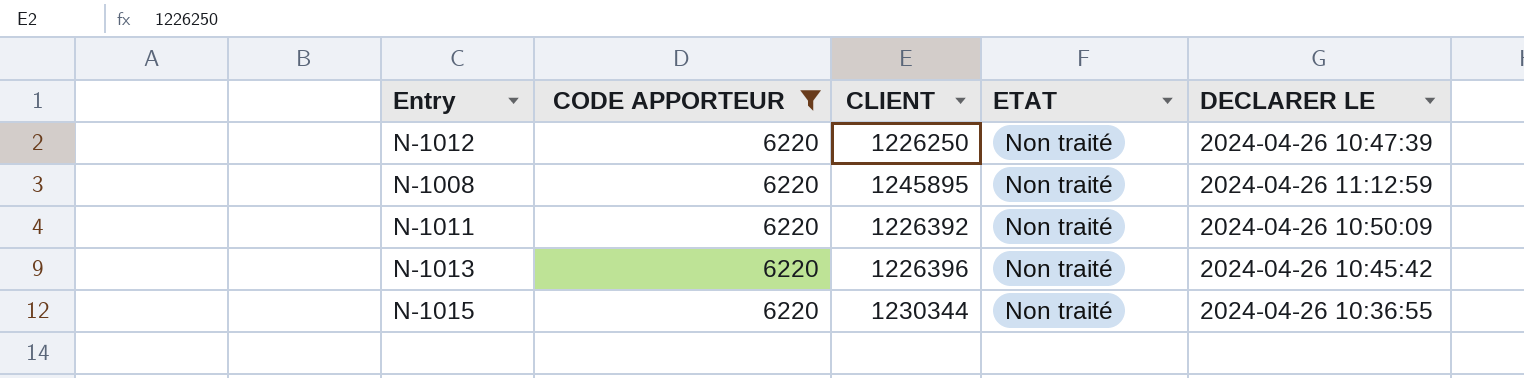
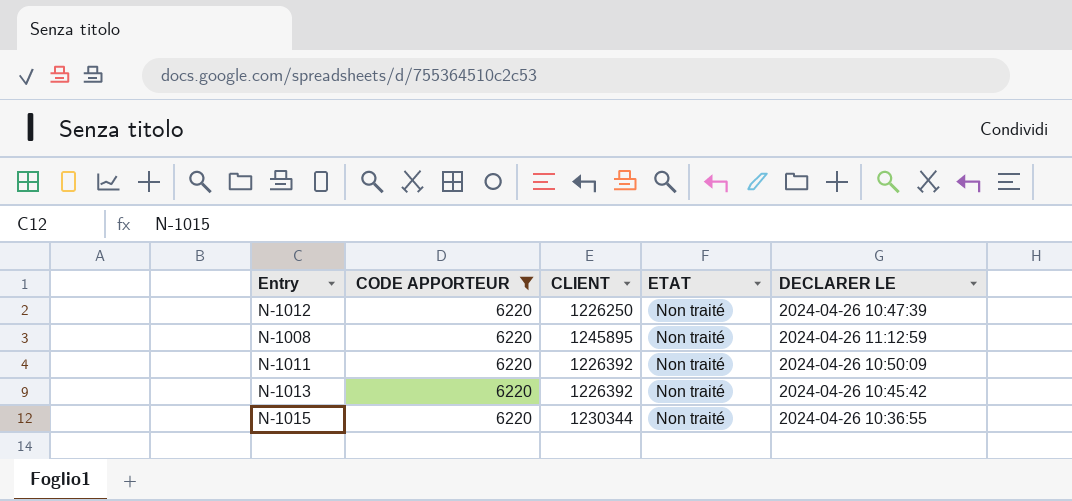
N-1013 | CLIENT: 1226396 -> 1226392

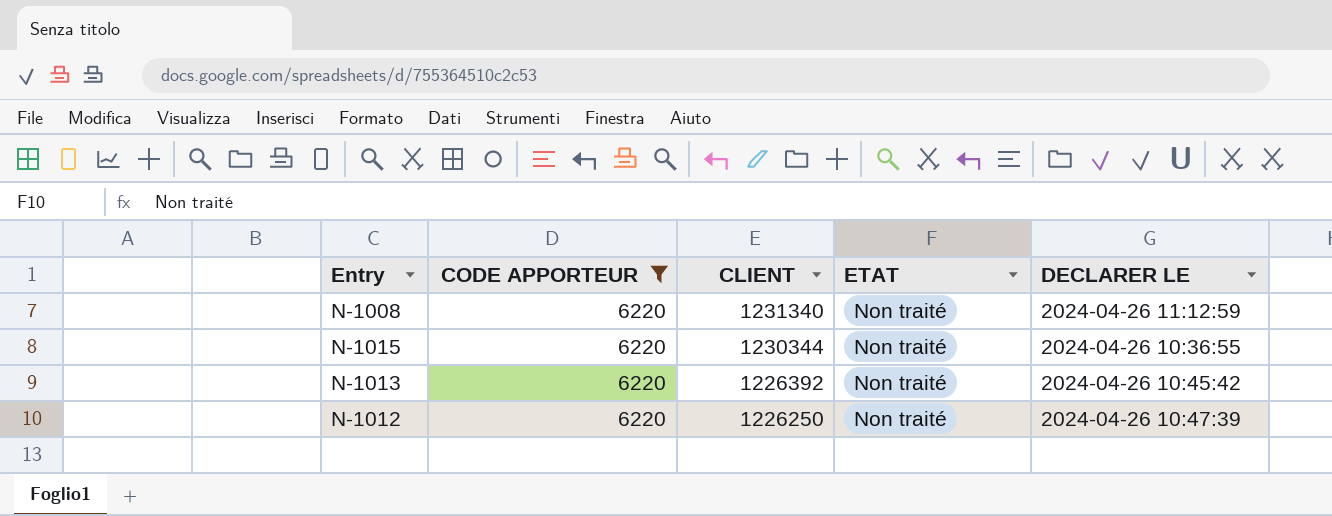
row order: none -> CLIENT descending
row N-1011: 6220 | 1226392 | Non traité | 2024-04-26 10:50:09 -> none
N-1008 | CLIENT: 1245895 -> 1231340

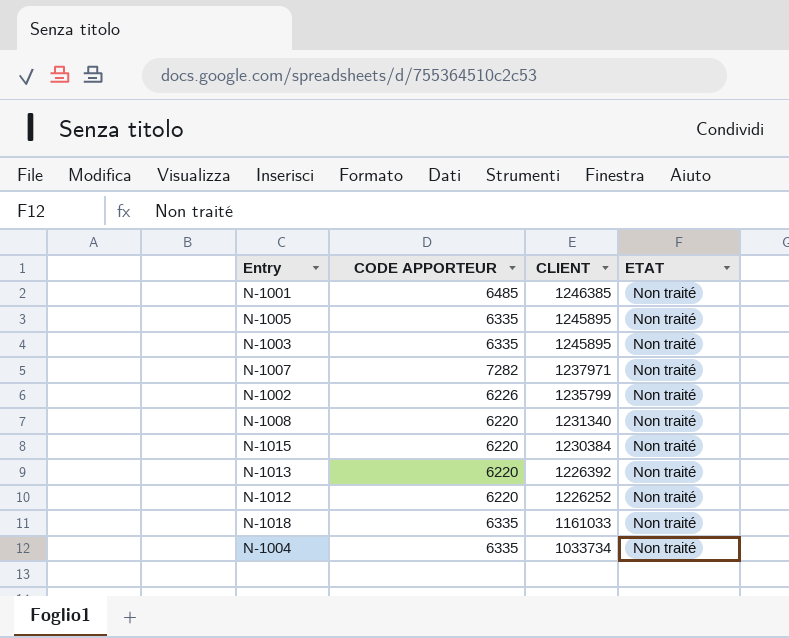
filter: CODE APPORTEUR = 6220 -> none
column DECLARER LE | position: 5 -> none
N-1015 | CLIENT: 1230344 -> 1230384
N-1012 | CLIENT: 1226250 -> 1226252

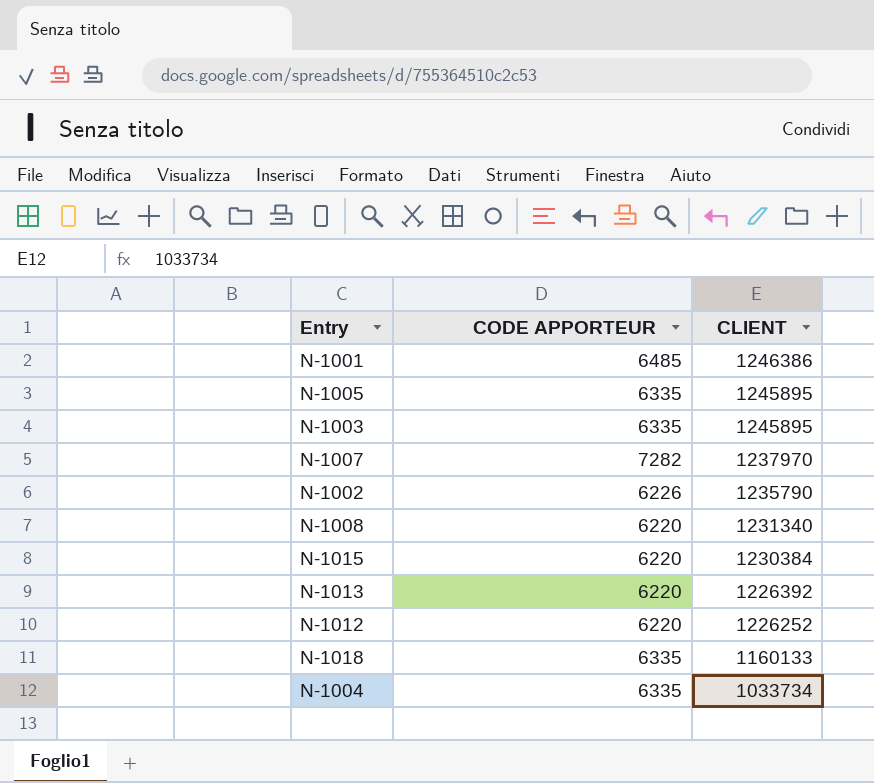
column ETAT | position: 4 -> none
N-1001 | CLIENT: 1246385 -> 1246386
N-1007 | CLIENT: 1237971 -> 1237970
N-1002 | CLIENT: 1235799 -> 1235790
N-1018 | CLIENT: 1161033 -> 1160133

